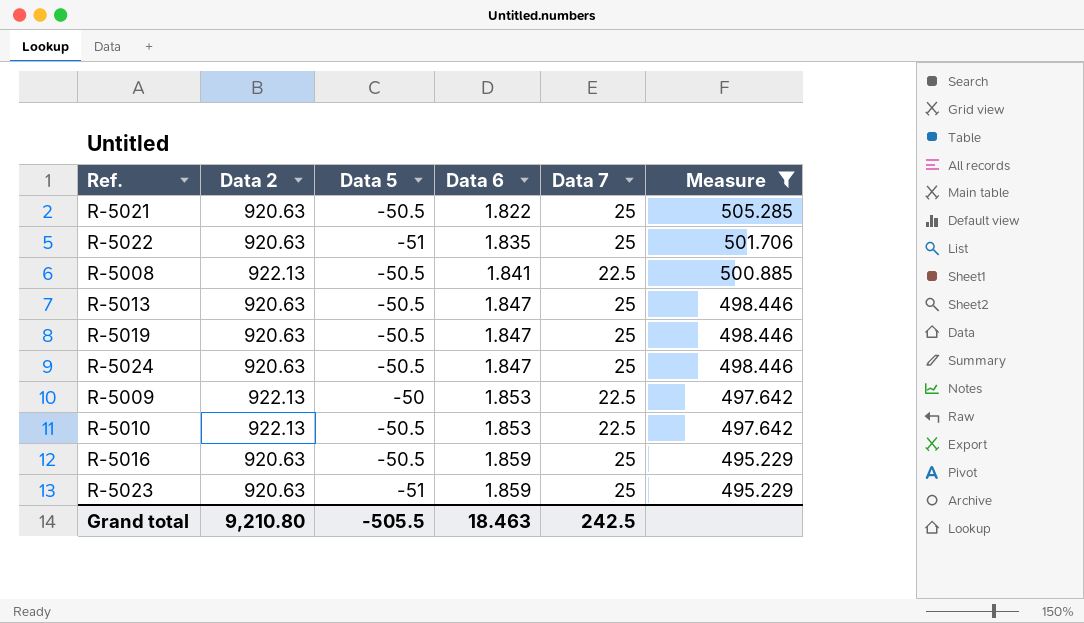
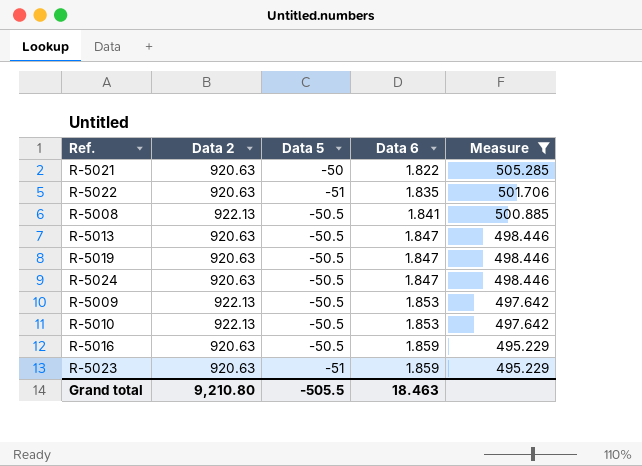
column Data 7 | position: 5 -> none
R-5021 | Data 5: -50.5 -> -50
R-5009 | Data 5: -50 -> -50.5

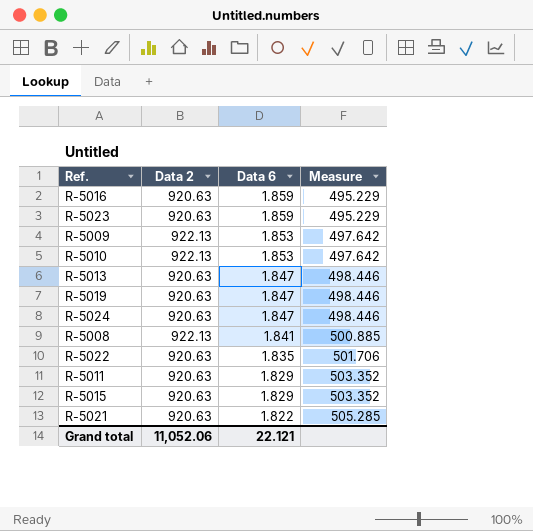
filter: Measure != 503.352 -> none
row order: Data 6 ascending -> Data 6 descending
column Data 5 | position: 3 -> none
Grand total | Data 2: 9,210.80 -> 11,052.06
Grand total | Data 6: 18.463 -> 22.121

